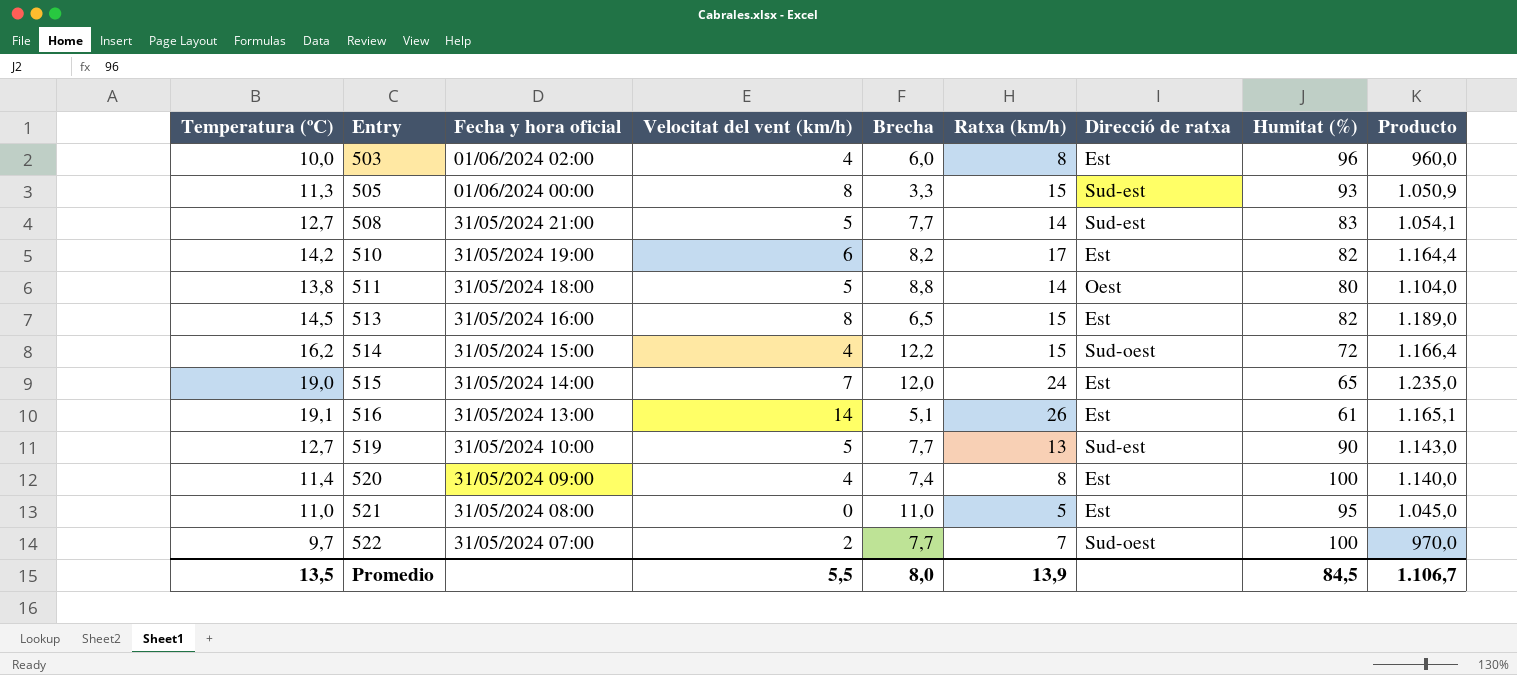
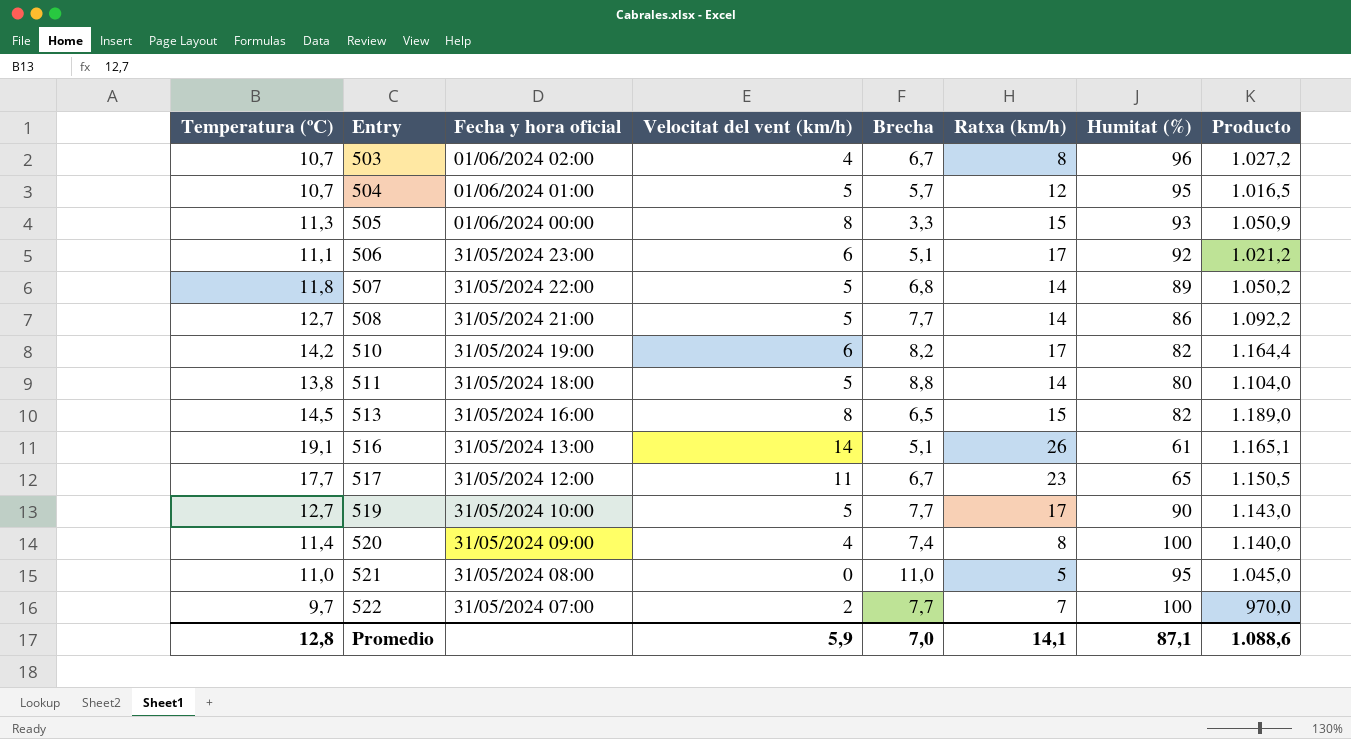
column Direcció de ratxa | position: 7 -> none
row 514: 16,2 | 31/05/2024 15:00 | 4 | 12,2 | 15 | Sud-oest | 72 | 1.166,4 -> none
row 515: 19,0 | 31/05/2024 14:00 | 7 | 12,0 | 24 | Est | 65 | 1.235,0 -> none
503 | Temperatura (ºC): 10,0 -> 10,7
503 | Brecha: 6,0 -> 6,7
503 | Producto: 960,0 -> 1.027,2
row 504: none -> 10,7 | 01/06/2024 01:00 | 5 | 5,7 | 12 | 95 | 1.016,5
row 506: none -> 11,1 | 31/05/2024 23:00 | 6 | 5,1 | 17 | 92 | 1.021,2
row 507: none -> 11,8 | 31/05/2024 22:00 | 5 | 6,8 | 14 | 89 | 1.050,2
508 | Humitat (%): 83 -> 86
508 | Producto: 1.054,1 -> 1.092,2
row 517: none -> 17,7 | 31/05/2024 12:00 | 11 | 6,7 | 23 | 65 | 1.150,5
519 | Ratxa (km/h): 13 -> 17
Promedio | Temperatura (ºC): 13,5 -> 12,8
Promedio | Velocitat del vent (km/h): 5,5 -> 5,9
Promedio | Brecha: 8,0 -> 7,0
Promedio | Ratxa (km/h): 13,9 -> 14,1
Promedio | Humitat (%): 84,5 -> 87,1
Promedio | Producto: 1.106,7 -> 1.088,6

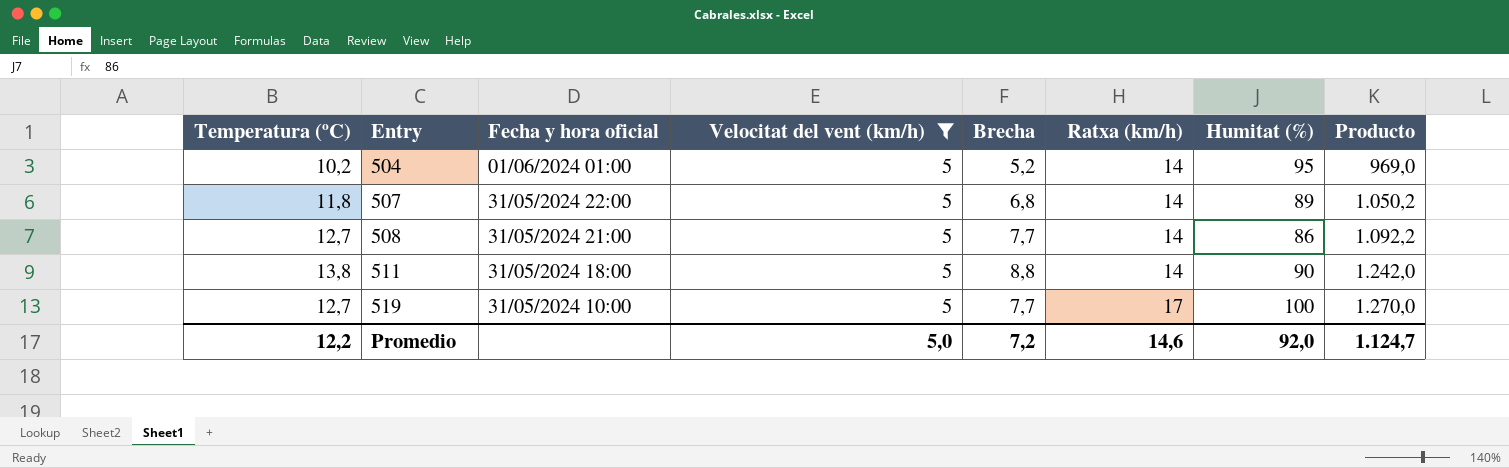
filter: none -> Velocitat del vent (km/h) = 5
504 | Temperatura (ºC): 10,7 -> 10,2
504 | Brecha: 5,7 -> 5,2
504 | Ratxa (km/h): 12 -> 14
504 | Producto: 1.016,5 -> 969,0
511 | Humitat (%): 80 -> 90
511 | Producto: 1.104,0 -> 1.242,0
519 | Humitat (%): 90 -> 100
519 | Producto: 1.143,0 -> 1.270,0
Promedio | Temperatura (ºC): 12,8 -> 12,2
Promedio | Velocitat del vent (km/h): 5,9 -> 5,0
Promedio | Brecha: 7,0 -> 7,2
Promedio | Ratxa (km/h): 14,1 -> 14,6
Promedio | Humitat (%): 87,1 -> 92,0
Promedio | Producto: 1.088,6 -> 1.124,7

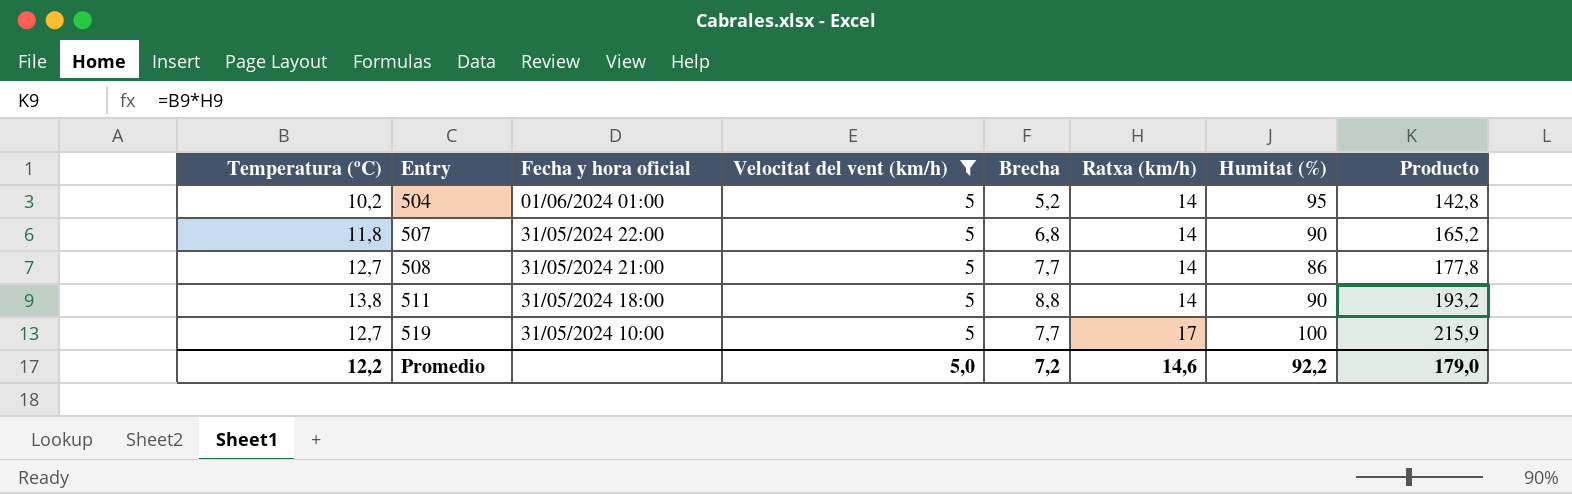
column Producto | formula: [Temperatura (ºC)] * [Humitat (%)] -> [Temperatura (ºC)] * [Ratxa (km/h)]
507 | Humitat (%): 89 -> 90
Promedio | Humitat (%): 92,0 -> 92,2
Promedio | Producto: 1.124,7 -> 179,0

